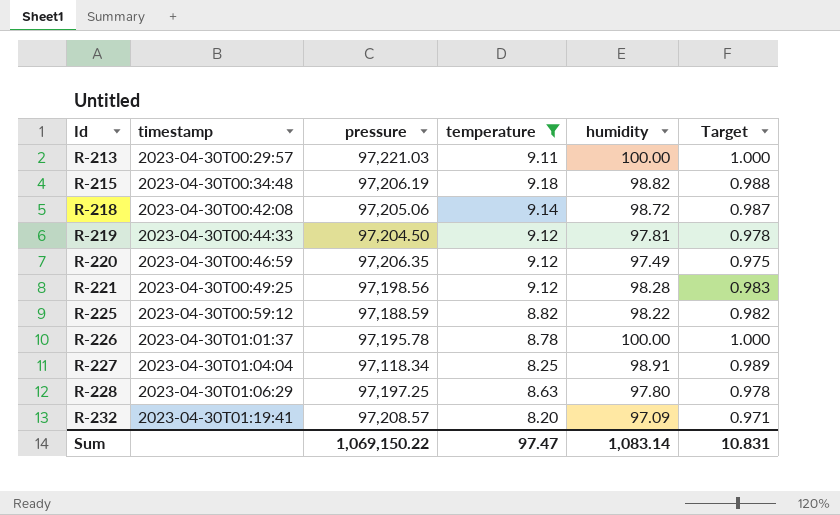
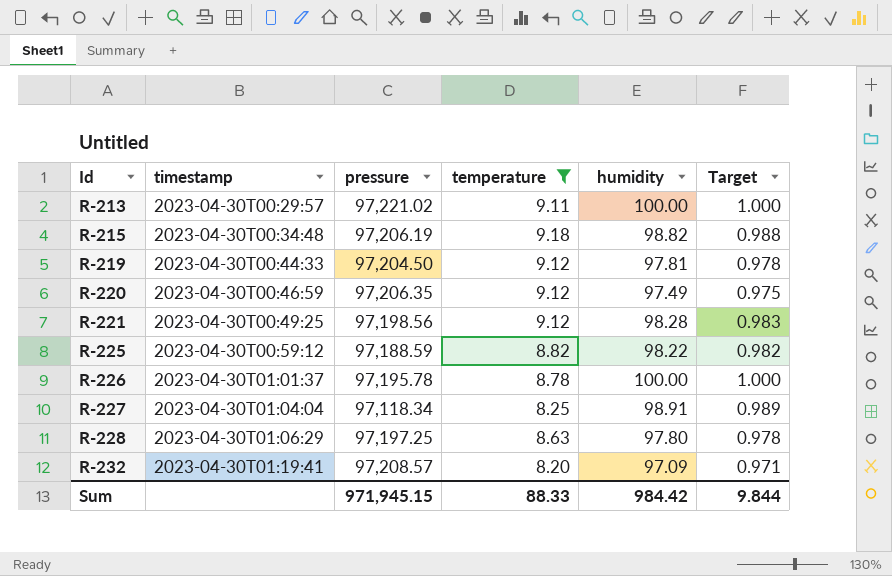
row R-218: 2023-04-30T00:42:08 | 97,205.06 | 9.14 | 98.72 | 0.987 -> none
R-213 | pressure: 97,221.03 -> 97,221.02
Sum | pressure: 1,069,150.22 -> 971,945.15
Sum | temperature: 97.47 -> 88.33
Sum | humidity: 1,083.14 -> 984.42
Sum | Target: 10.831 -> 9.844

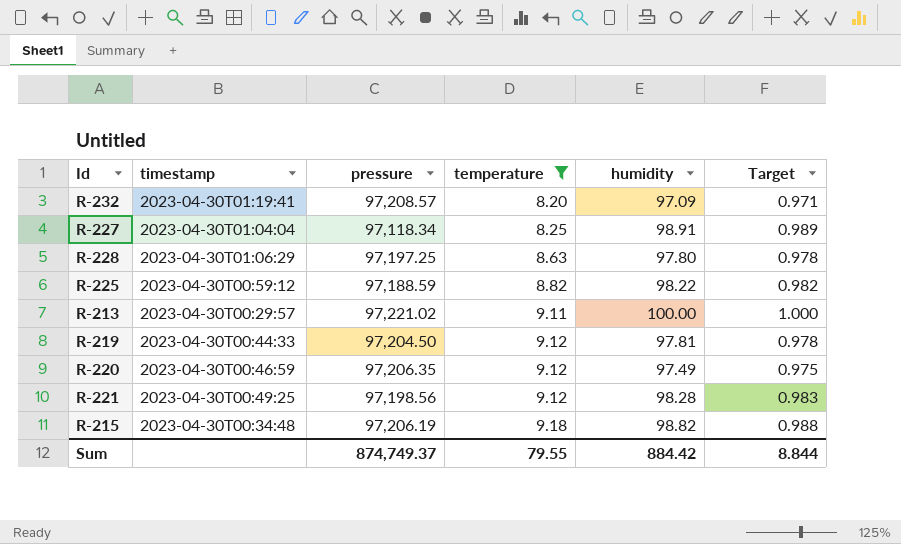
row order: Id ascending -> temperature ascending
row R-226: 2023-04-30T01:01:37 | 97,195.78 | 8.78 | 100.00 | 1.000 -> none
Sum | pressure: 971,945.15 -> 874,749.37
Sum | temperature: 88.33 -> 79.55
Sum | humidity: 984.42 -> 884.42
Sum | Target: 9.844 -> 8.844

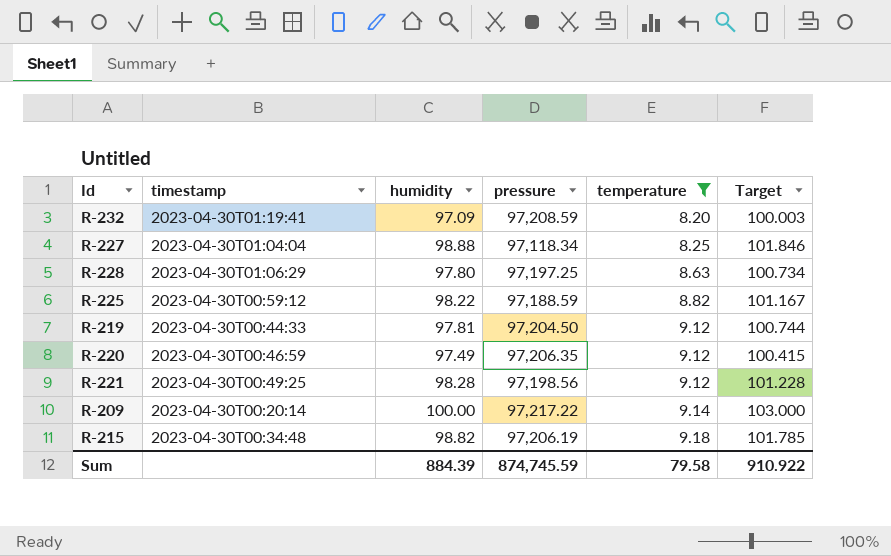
column humidity | position: 5 -> 3
column Target | formula: [humidity] * 0.01 -> [humidity] * 1.03
row R-213: 2023-04-30T00:29:57 | 97,221.02 | 9.11 | 100.00 | 1.000 -> none
R-232 | pressure: 97,208.57 -> 97,208.59
R-227 | humidity: 98.91 -> 98.88
row R-209: none -> 2023-04-30T00:20:14 | 100.00 | 97,217.22 | 9.14 | 103.000
Sum | humidity: 884.42 -> 884.39
Sum | pressure: 874,749.37 -> 874,745.59
Sum | temperature: 79.55 -> 79.58
Sum | Target: 8.844 -> 910.922

